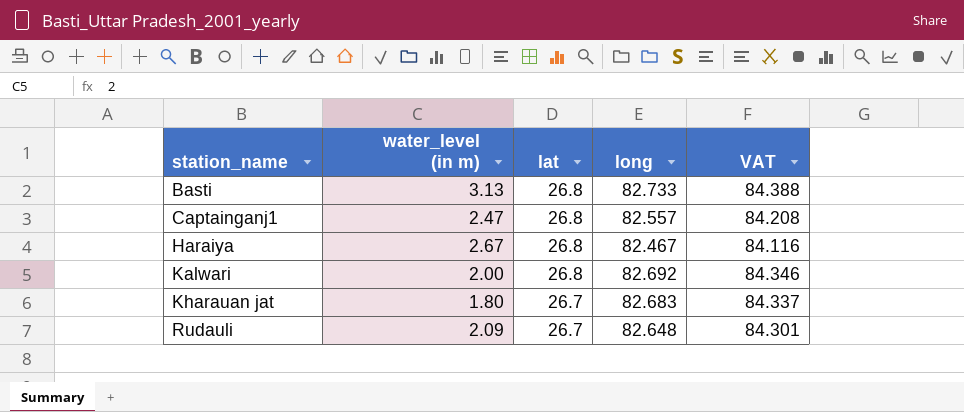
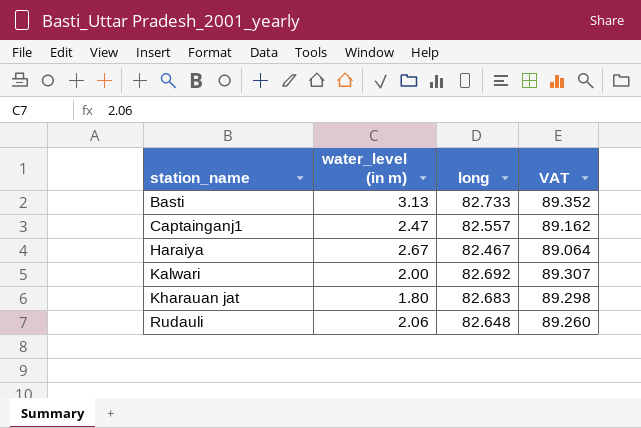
column lat | position: 3 -> none
column VAT | formula: [long] * 1.02 -> [long] * 1.08
Rudauli | water_level (in m): 2.09 -> 2.06

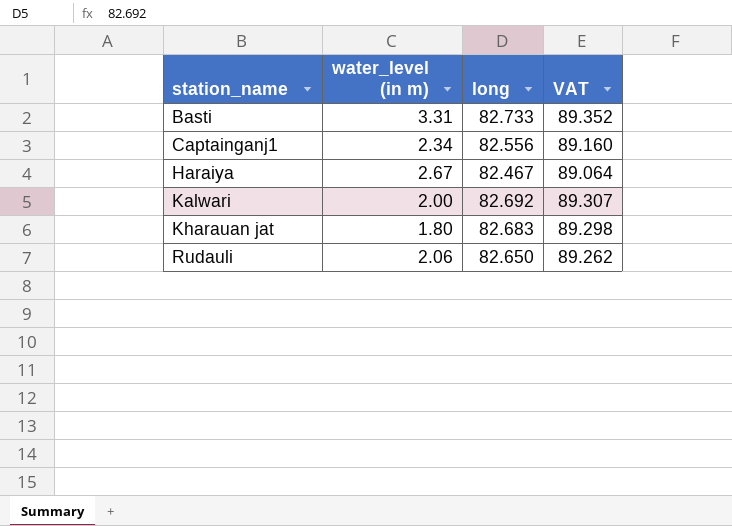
Basti | water_level (in m): 3.13 -> 3.31
Captainganj1 | water_level (in m): 2.47 -> 2.34
Captainganj1 | long: 82.557 -> 82.556
Captainganj1 | VAT: 89.162 -> 89.160
Rudauli | long: 82.648 -> 82.650
Rudauli | VAT: 89.260 -> 89.262

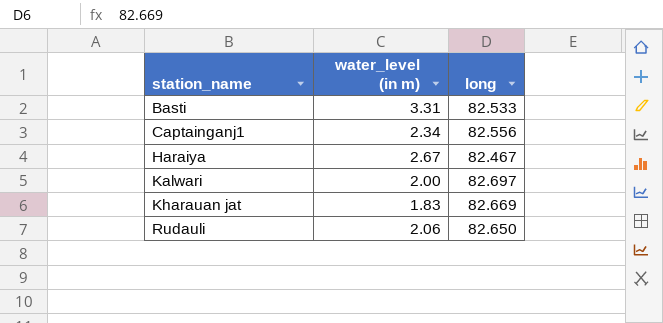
column VAT | formula: [long] * 1.08 -> none
Basti | long: 82.733 -> 82.533
Kalwari | long: 82.692 -> 82.697
Kharauan jat | water_level (in m): 1.80 -> 1.83
Kharauan jat | long: 82.683 -> 82.669

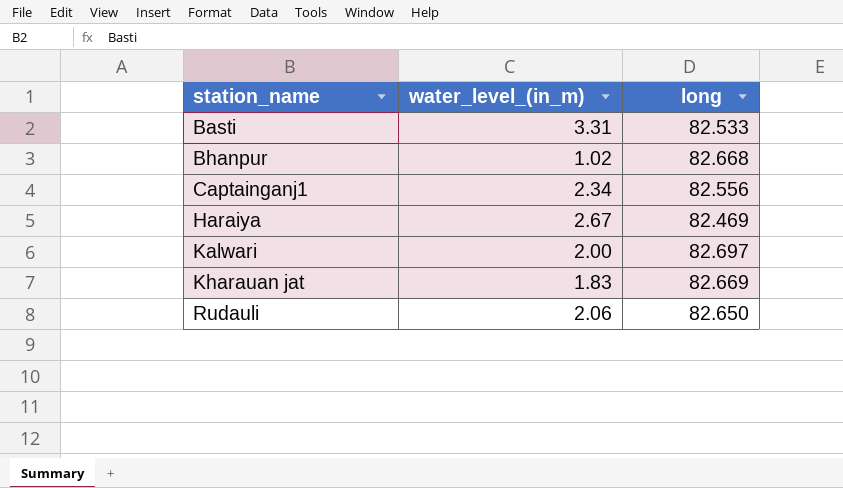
column name: water_level (in m) -> water_level_(in_m)
row Bhanpur: none -> 1.02 | 82.668
Haraiya | long: 82.467 -> 82.469

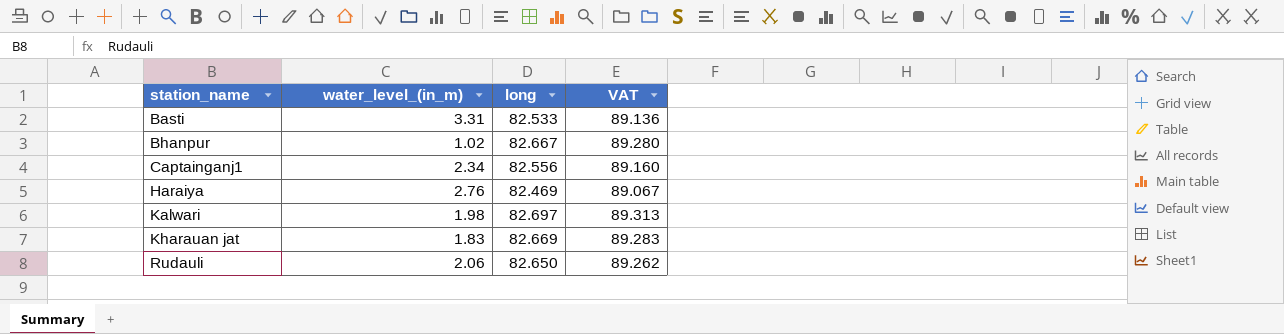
column VAT | formula: none -> [long] * 1.08
Bhanpur | long: 82.668 -> 82.667
Haraiya | water_level_(in_m): 2.67 -> 2.76
Kalwari | water_level_(in_m): 2.00 -> 1.98

